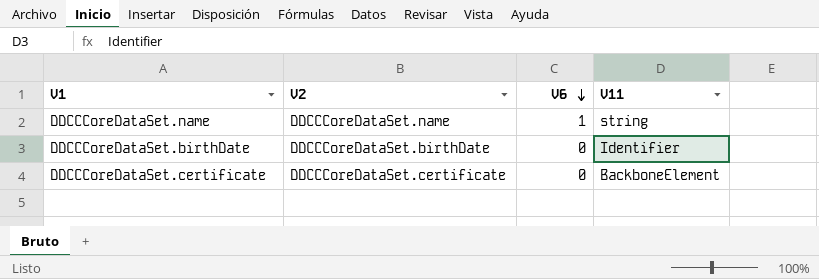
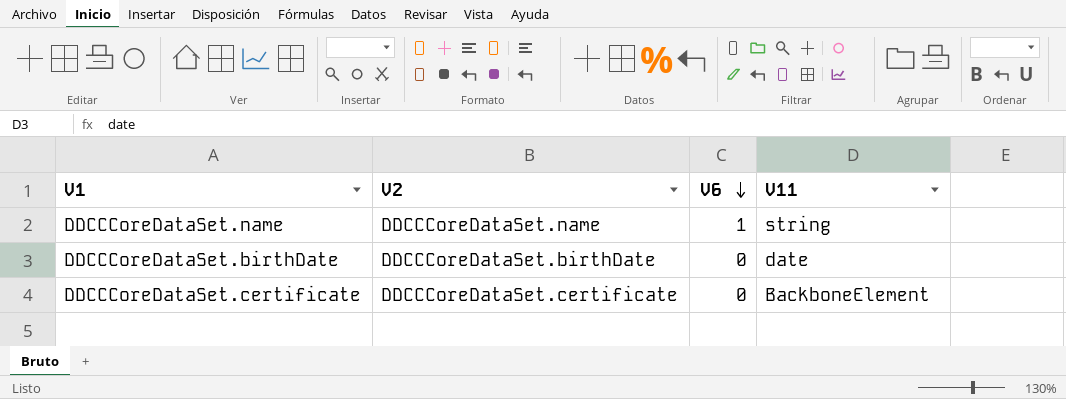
DDCCCoreDataSet.birthDate | V11: Identifier -> date

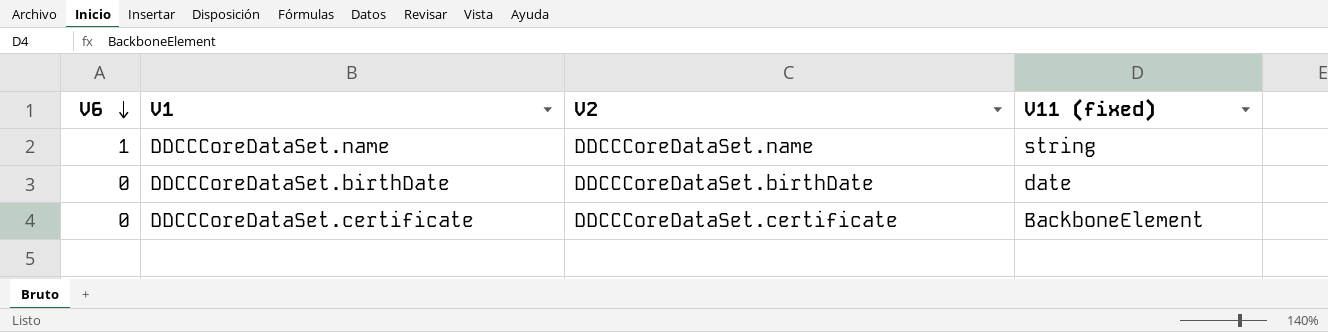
column V6 | position: 3 -> 1
column name: V11 -> V11 (fixed)

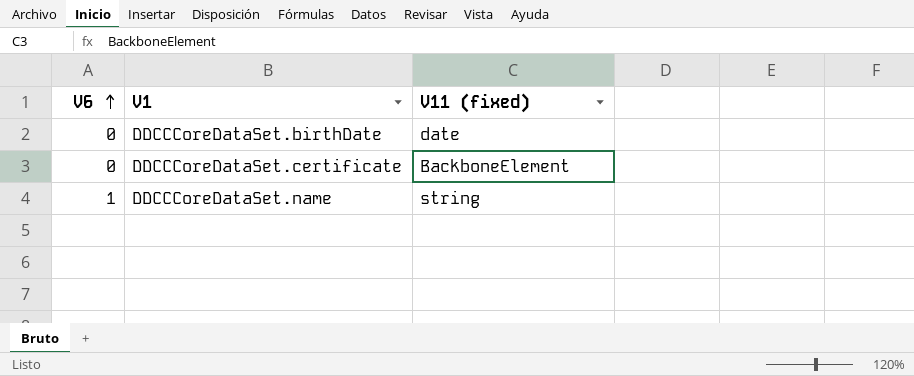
row order: V6 descending -> V6 ascending
column V2 | position: 3 -> none

